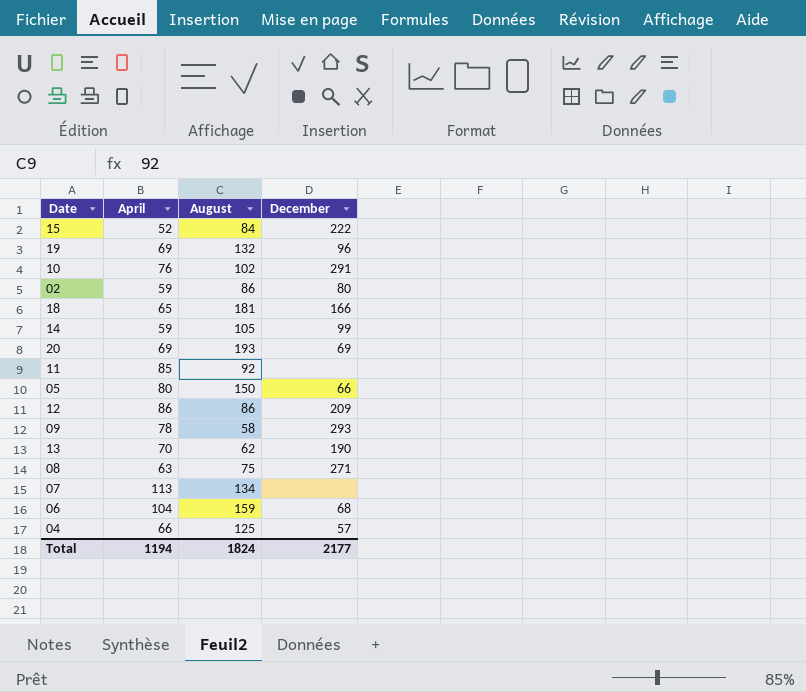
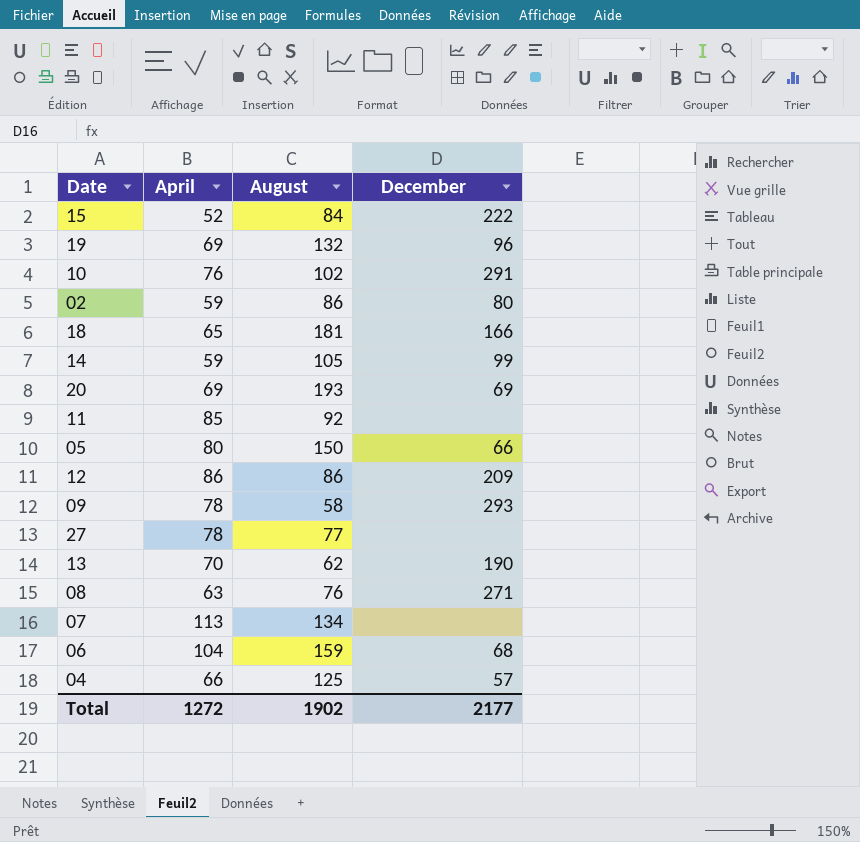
row 27: none -> 78 | 77 | none
08 | August: 75 -> 76
Total | April: 1194 -> 1272
Total | August: 1824 -> 1902

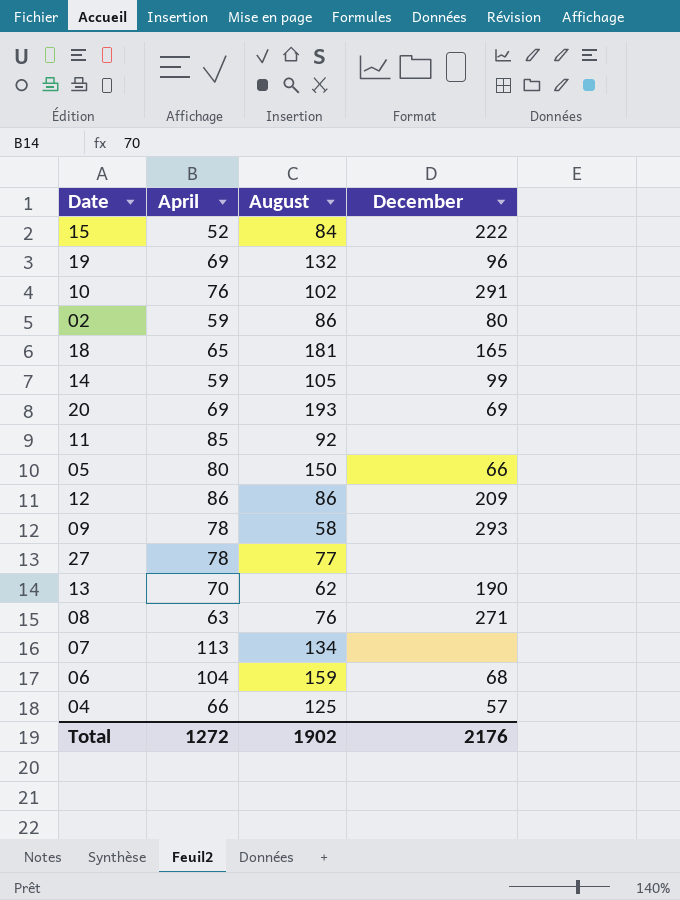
18 | December: 166 -> 165
Total | December: 2177 -> 2176

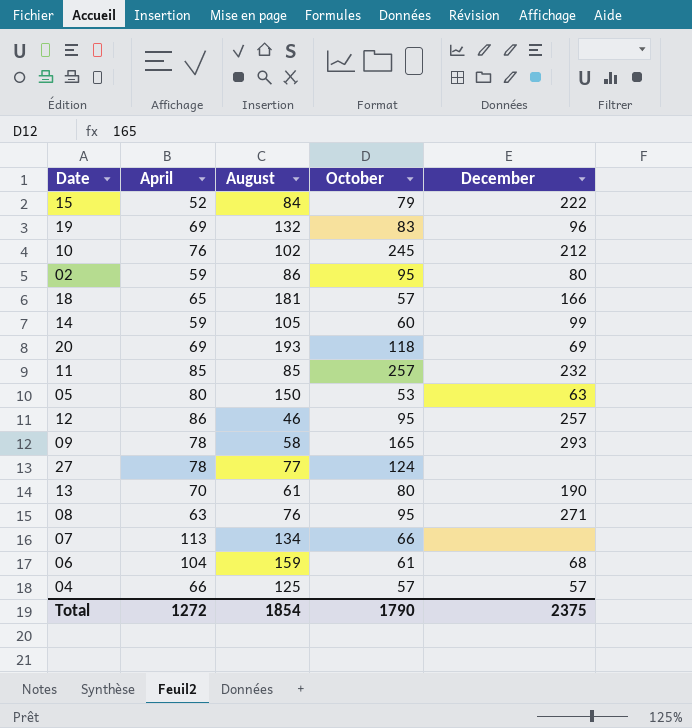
column October | position: none -> 4
10 | December: 291 -> 212
18 | December: 165 -> 166
11 | August: 92 -> 85
11 | December: none -> 232
05 | December: 66 -> 63
12 | August: 86 -> 46
12 | December: 209 -> 257
13 | August: 62 -> 61
Total | August: 1902 -> 1854
Total | December: 2176 -> 2375

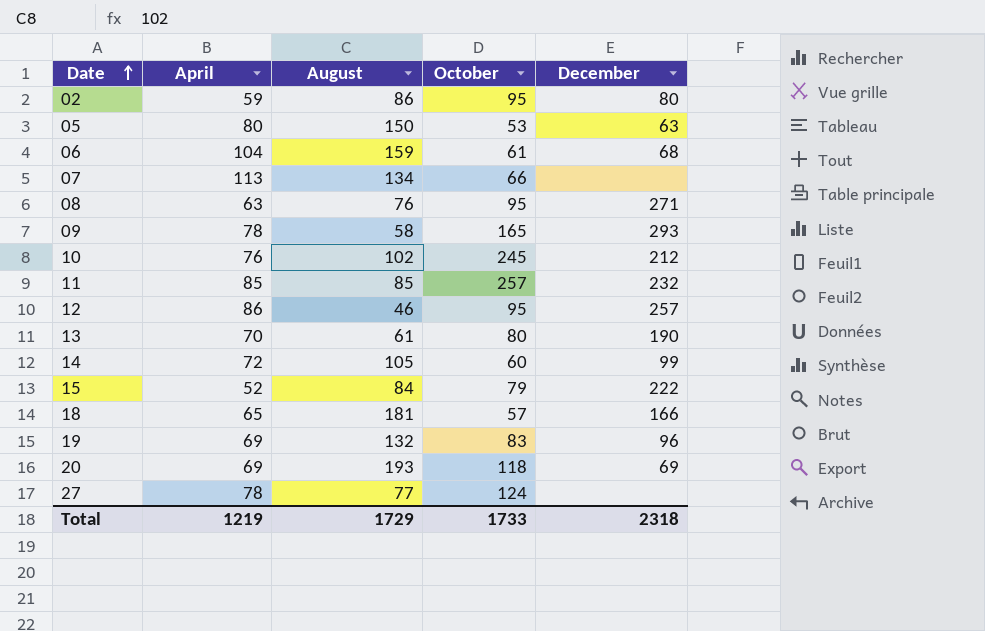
row order: none -> Date ascending
row 04: 66 | 125 | 57 | 57 -> none
14 | April: 59 -> 72
Total | April: 1272 -> 1219
Total | August: 1854 -> 1729
Total | October: 1790 -> 1733
Total | December: 2375 -> 2318

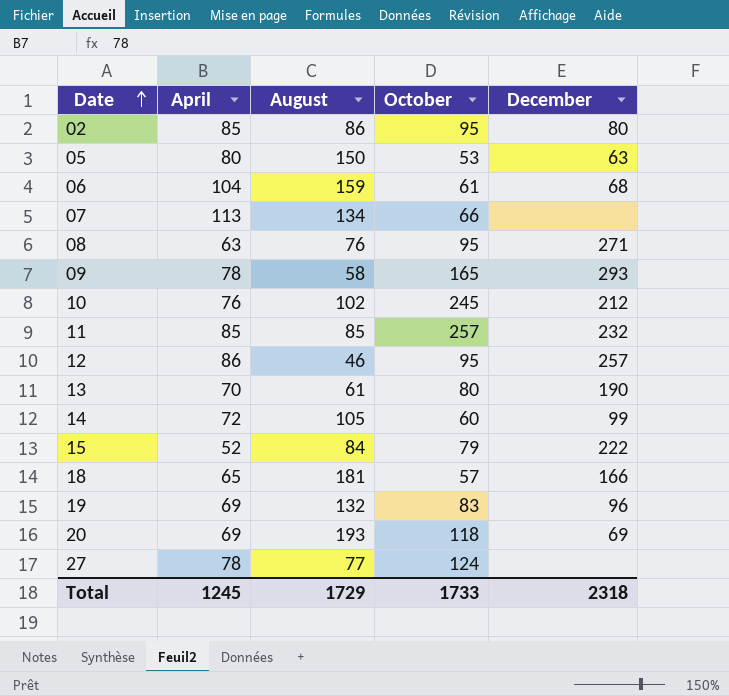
02 | April: 59 -> 85
Total | April: 1219 -> 1245

